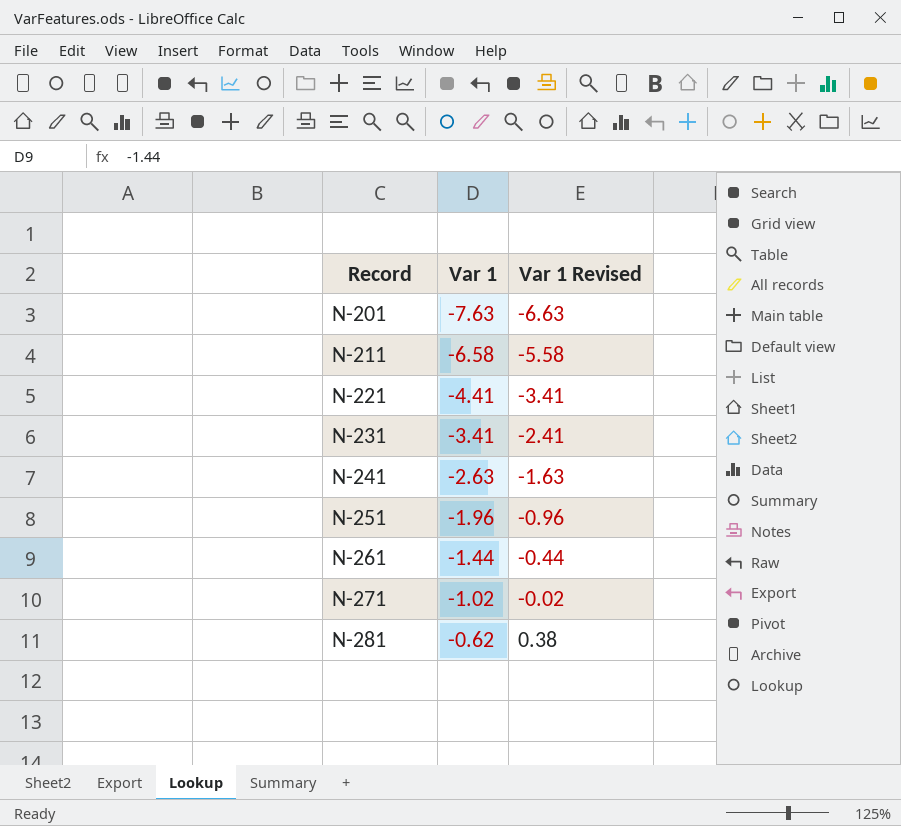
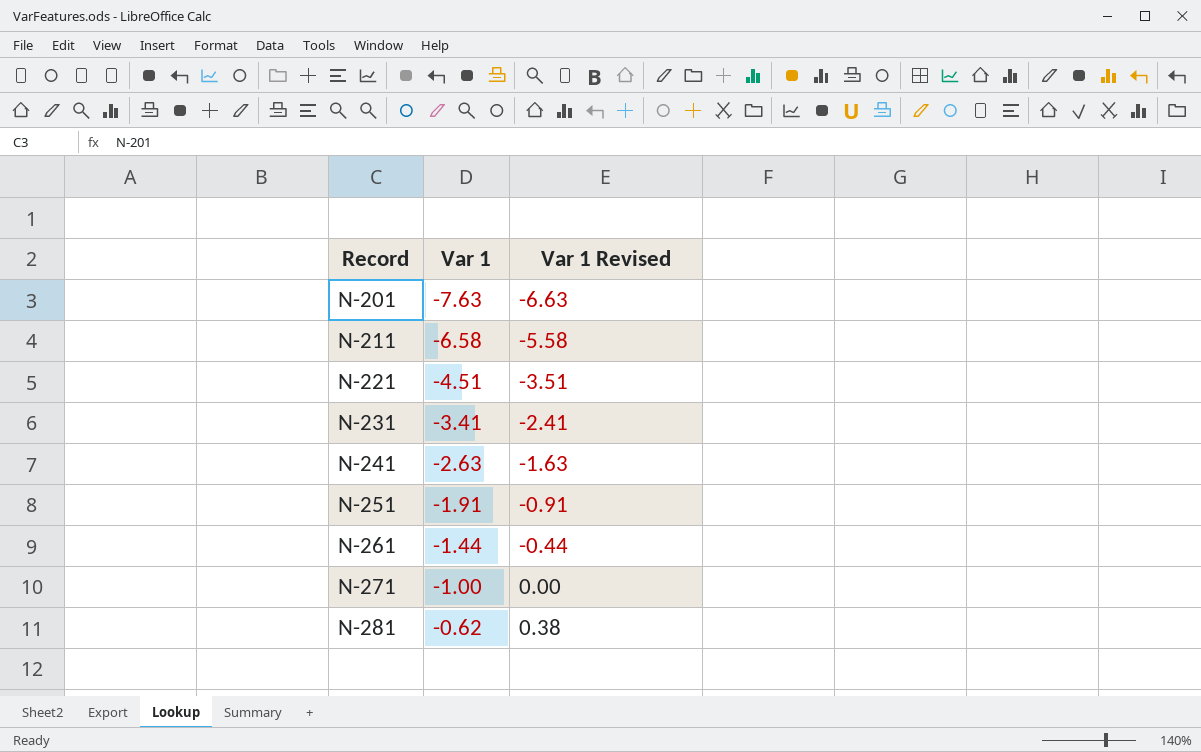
N-221 | Var 1: -4.41 -> -4.51
N-221 | Var 1 Revised: -3.41 -> -3.51
N-251 | Var 1: -1.96 -> -1.91
N-251 | Var 1 Revised: -0.96 -> -0.91
N-271 | Var 1: -1.02 -> -1.00
N-271 | Var 1 Revised: -0.02 -> 0.00

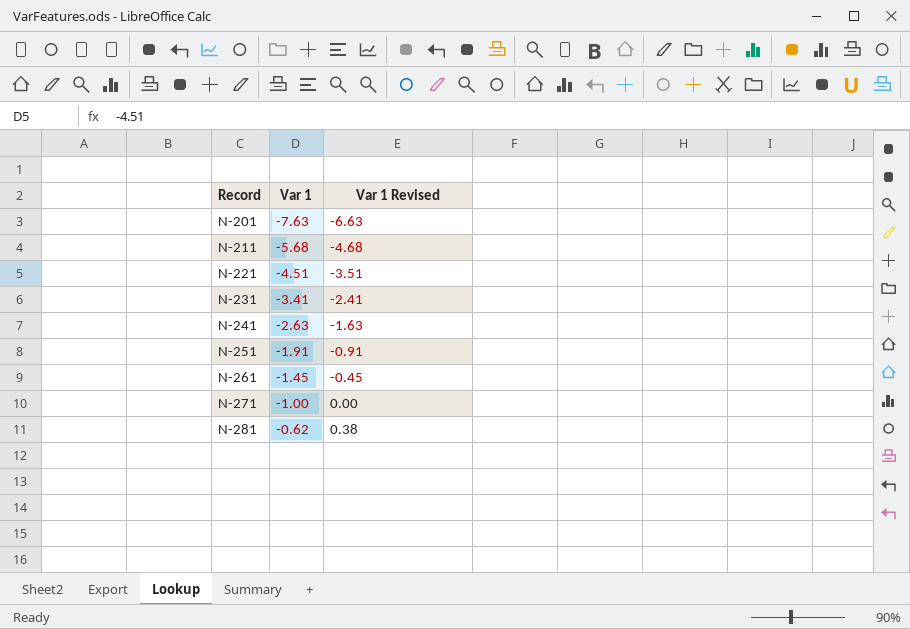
N-211 | Var 1: -6.58 -> -5.68
N-211 | Var 1 Revised: -5.58 -> -4.68
N-261 | Var 1: -1.44 -> -1.45
N-261 | Var 1 Revised: -0.44 -> -0.45

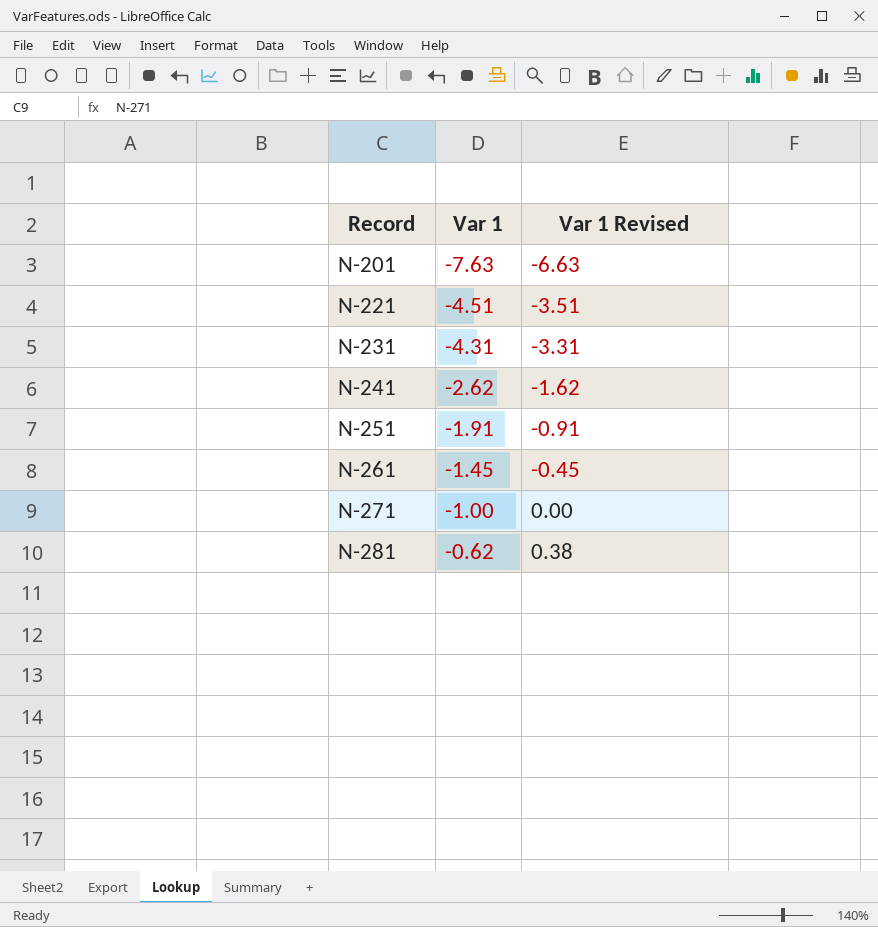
row N-211: -5.68 | -4.68 -> none
N-231 | Var 1: -3.41 -> -4.31
N-231 | Var 1 Revised: -2.41 -> -3.31
N-241 | Var 1: -2.63 -> -2.62
N-241 | Var 1 Revised: -1.63 -> -1.62

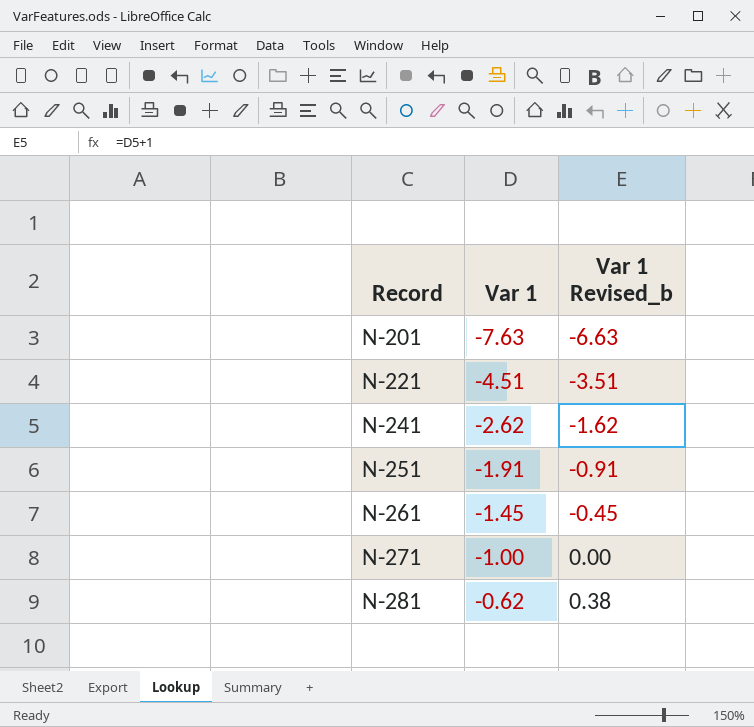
column name: Var 1 Revised -> Var 1 Revised_b
row N-231: -4.31 | -3.31 -> none

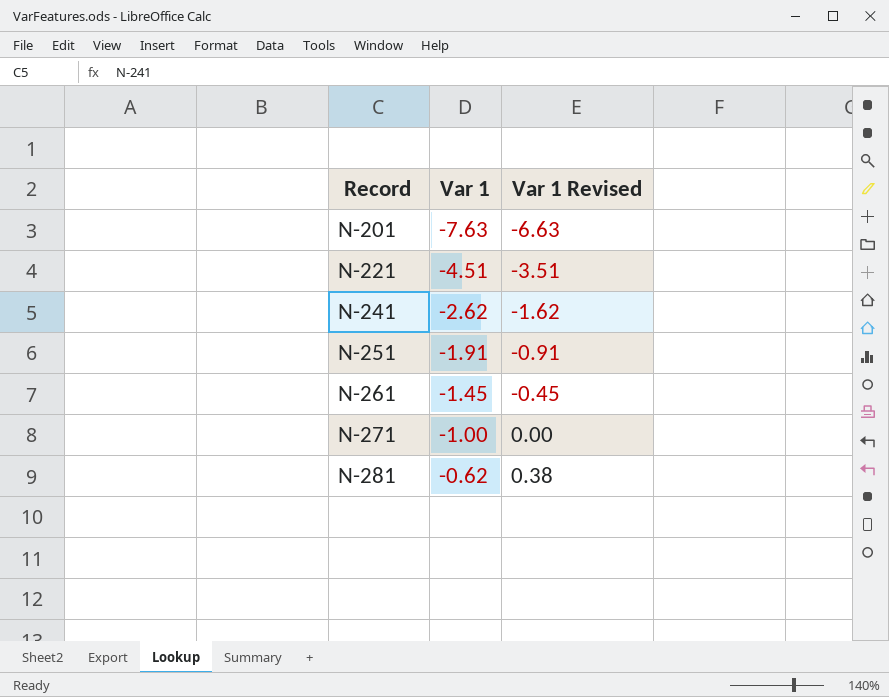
column name: Var 1 Revised_b -> Var 1 Revised

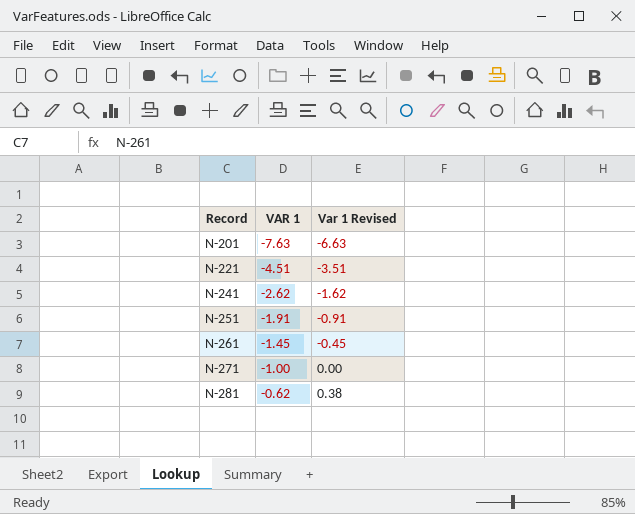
column name: Var 1 -> VAR 1

